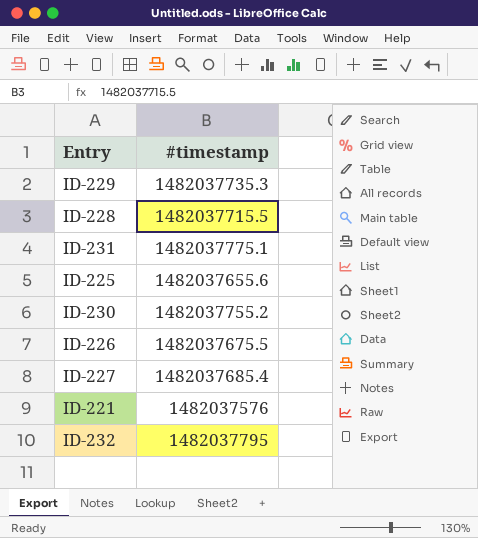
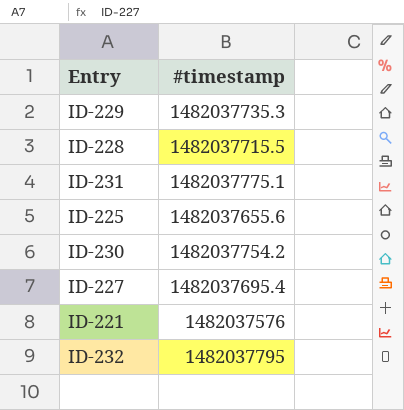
row ID-226: 1482037675.5 -> none
ID-230 | #timestamp: 1482037755.2 -> 1482037754.2
ID-227 | #timestamp: 1482037685.4 -> 1482037695.4

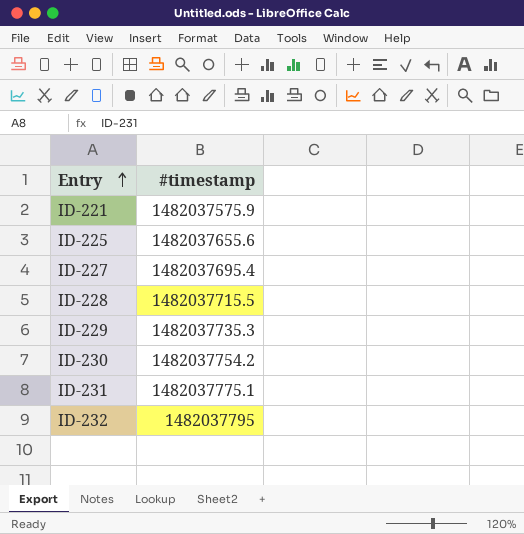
row order: none -> Entry ascending
ID-221 | #timestamp: 1482037576 -> 1482037575.9

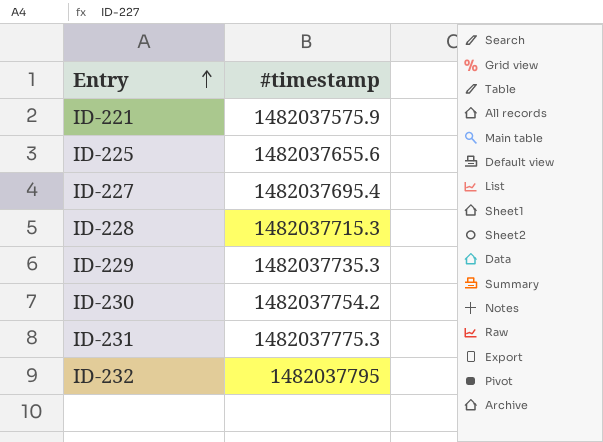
ID-228 | #timestamp: 1482037715.5 -> 1482037715.3
ID-231 | #timestamp: 1482037775.1 -> 1482037775.3

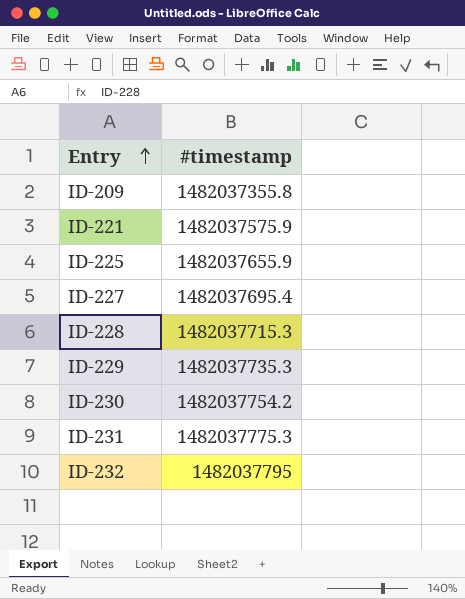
row ID-209: none -> 1482037355.8
ID-225 | #timestamp: 1482037655.6 -> 1482037655.9

